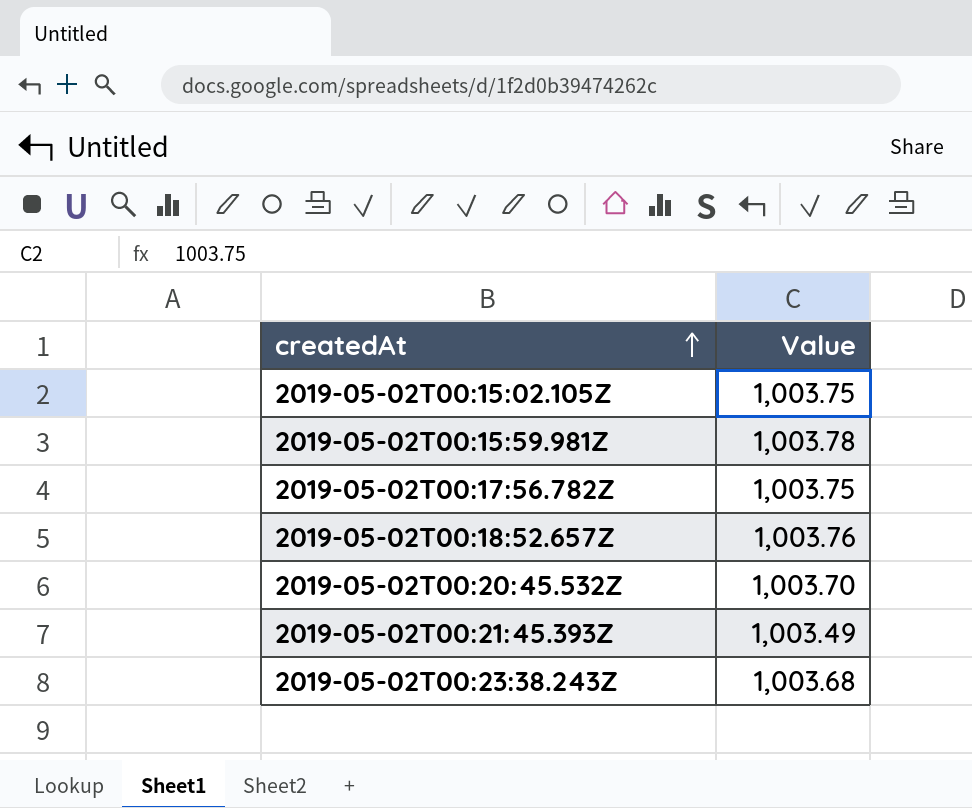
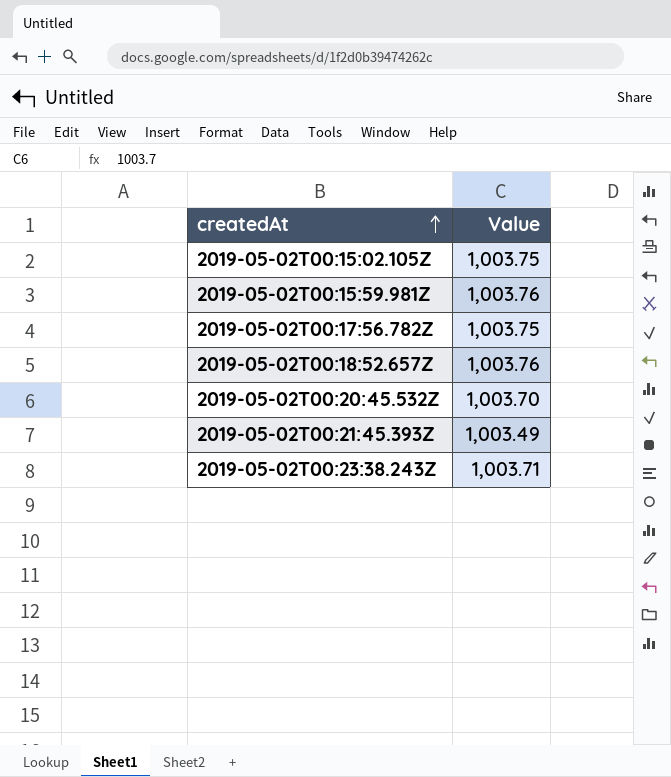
2019-05-02T00:15:59.981Z | Value: 1,003.78 -> 1,003.76
2019-05-02T00:23:38.243Z | Value: 1,003.68 -> 1,003.71

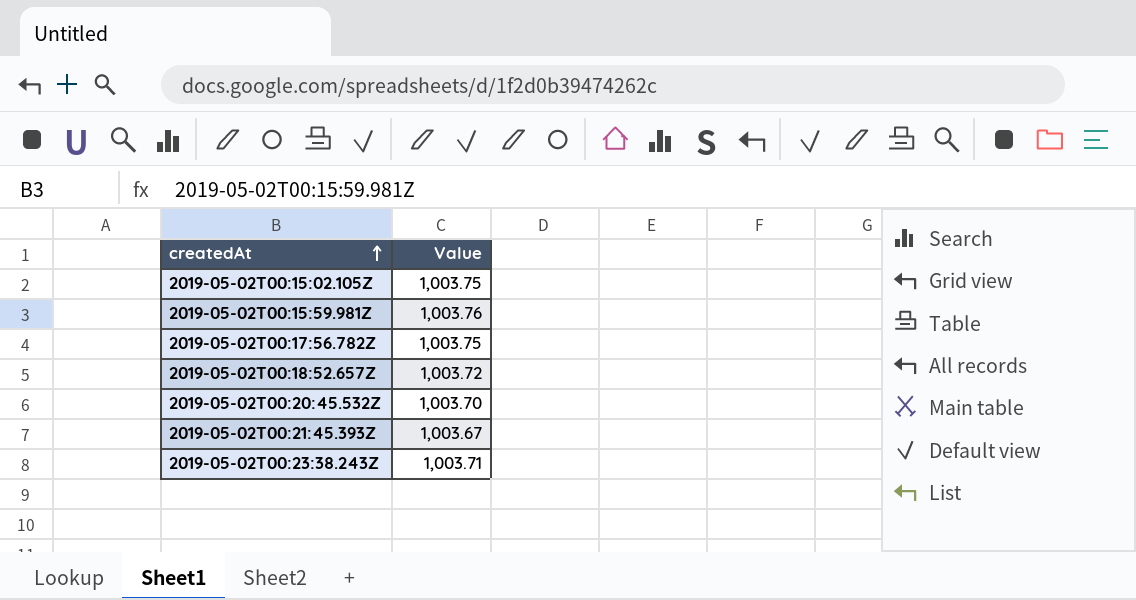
2019-05-02T00:18:52.657Z | Value: 1,003.76 -> 1,003.72
2019-05-02T00:21:45.393Z | Value: 1,003.49 -> 1,003.67

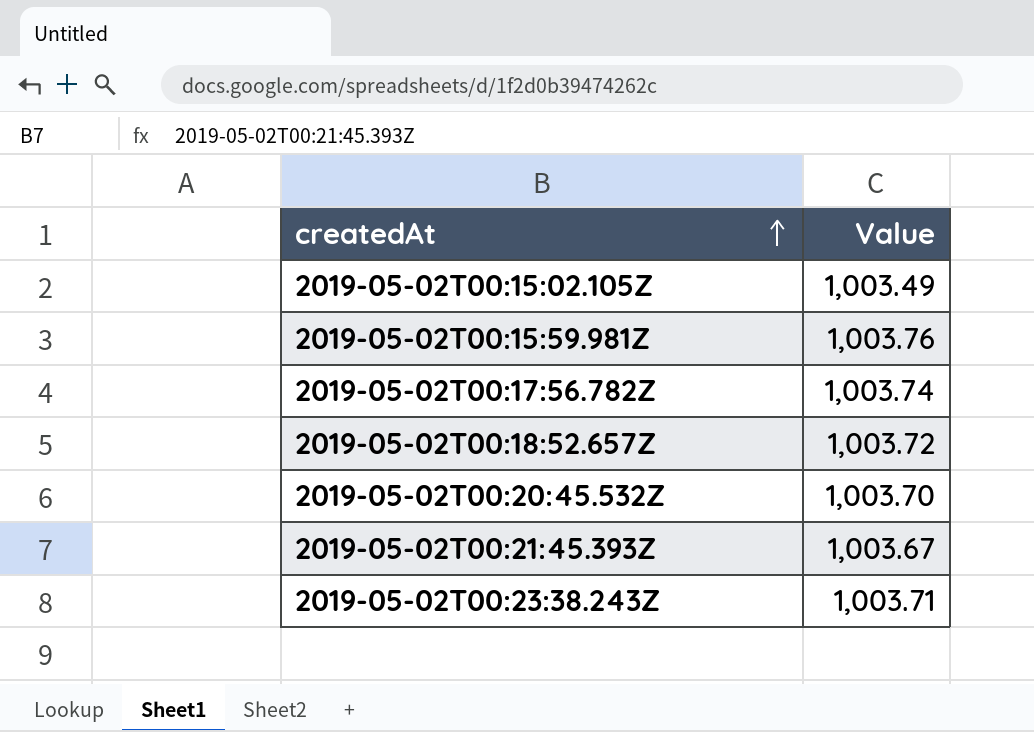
2019-05-02T00:15:02.105Z | Value: 1,003.75 -> 1,003.49
2019-05-02T00:17:56.782Z | Value: 1,003.75 -> 1,003.74

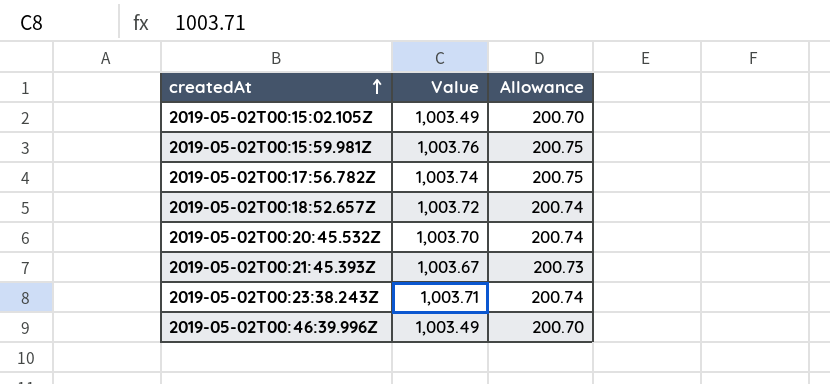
column Allowance | formula: none -> [Value] * 0.2
row 2019-05-02T00:46:39.996Z: none -> 1,003.49 | 200.70

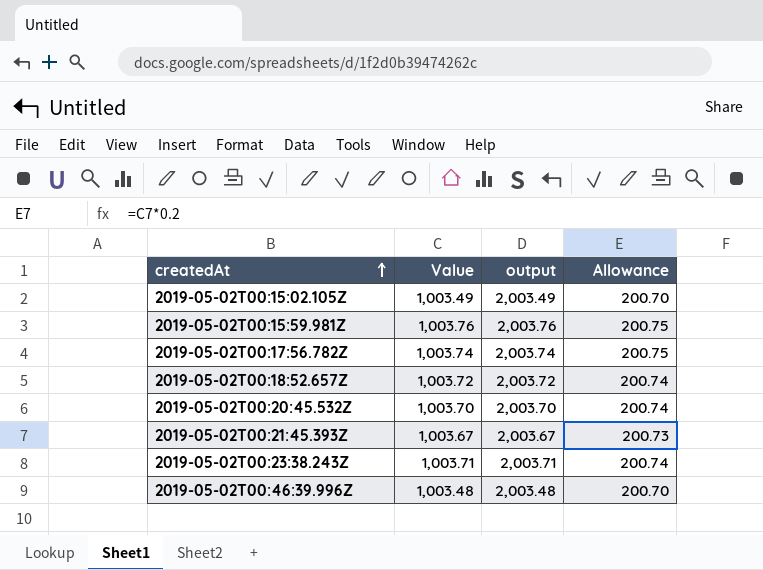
column output | formula: none -> [Value] + 1000
2019-05-02T00:46:39.996Z | Value: 1,003.49 -> 1,003.48

